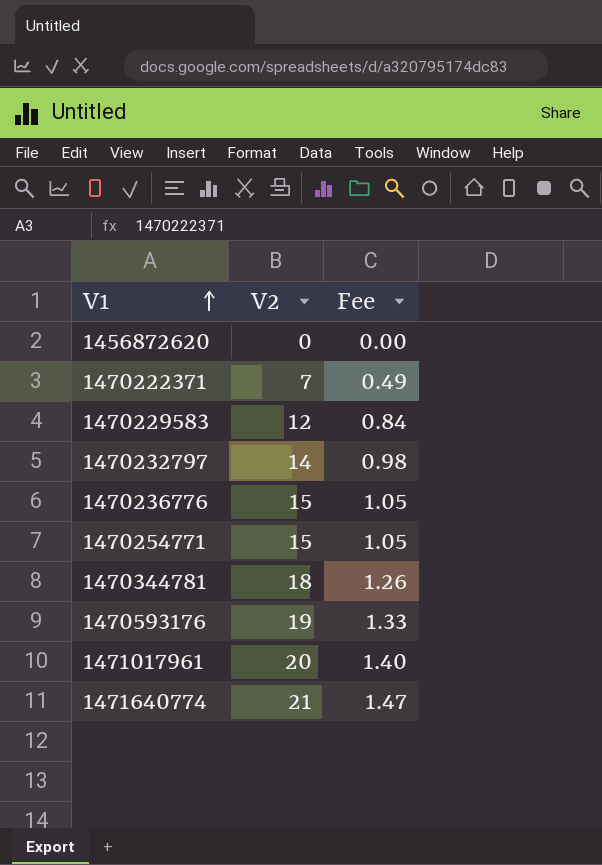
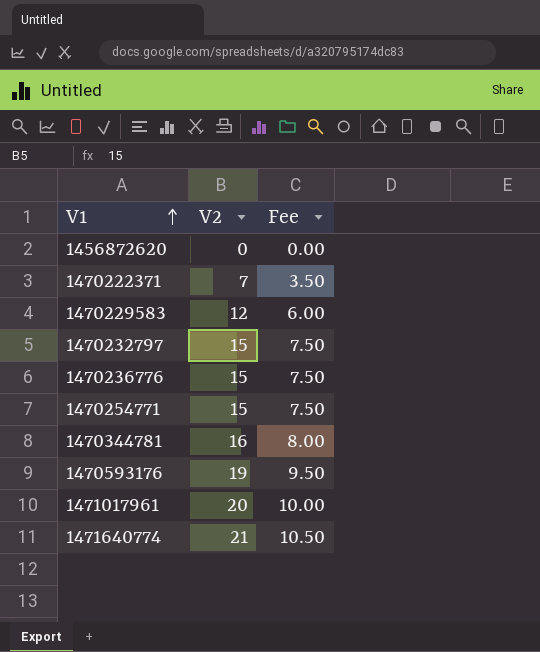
column Fee | formula: [V2] * 0.07 -> [V2] * 0.5
1470232797 | V2: 14 -> 15
1470344781 | V2: 18 -> 16

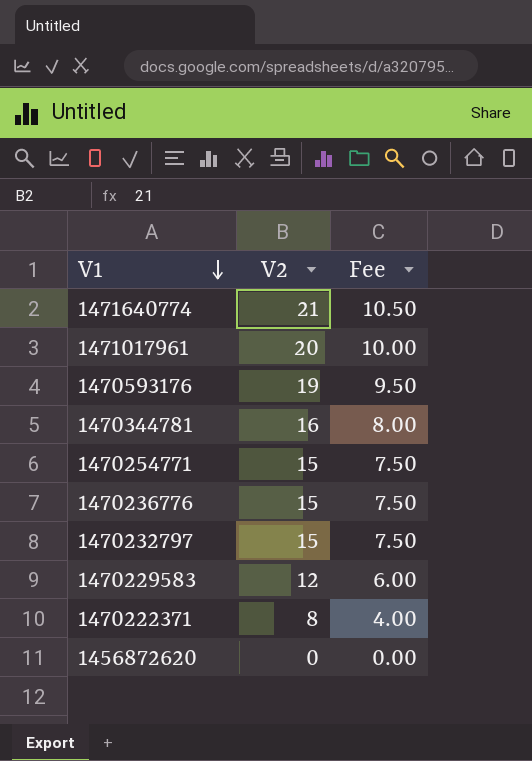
row order: V1 ascending -> V1 descending
1470222371 | V2: 7 -> 8
1470222371 | Fee: 3.50 -> 4.00

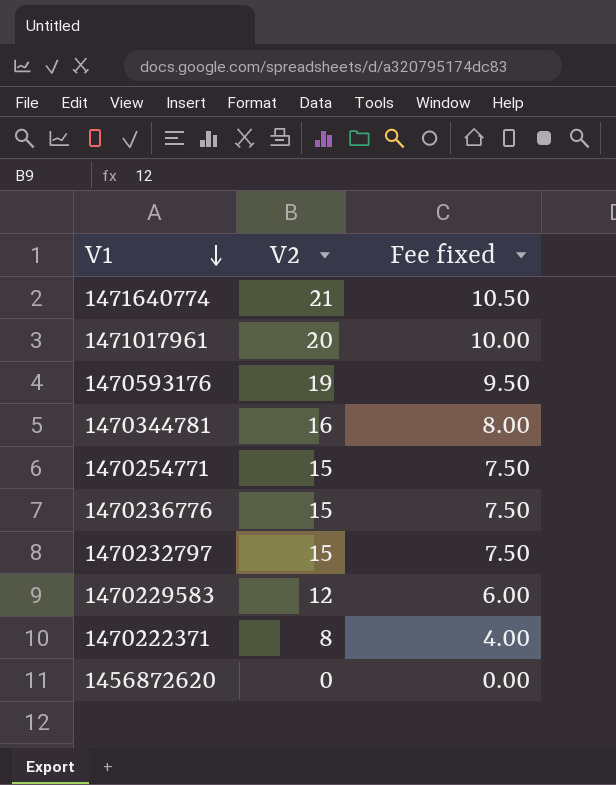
column name: Fee -> Fee fixed

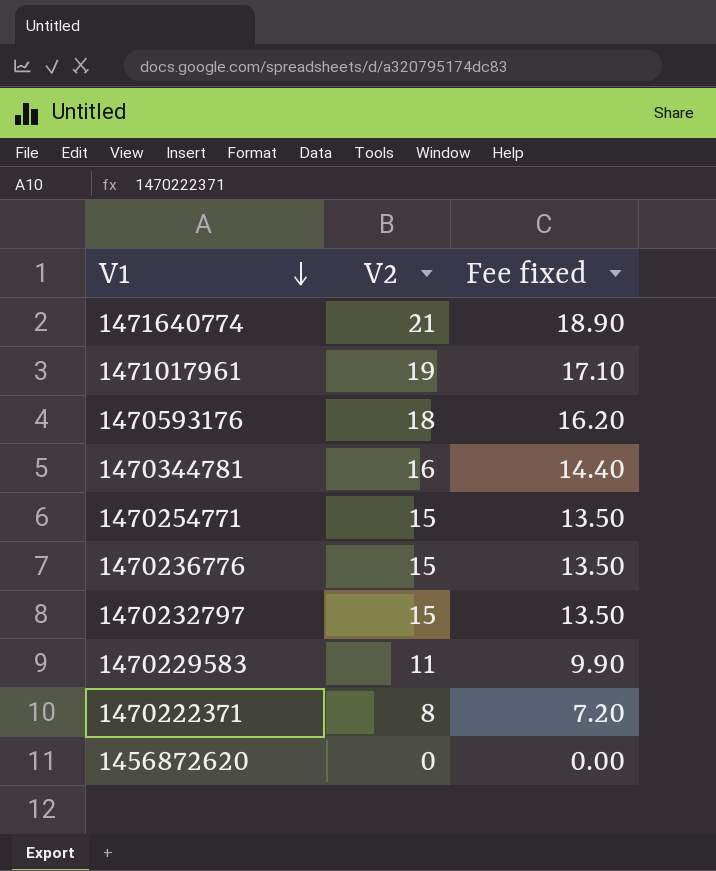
column Fee fixed | formula: [V2] * 0.5 -> [V2] * 0.9
1471017961 | V2: 20 -> 19
1470593176 | V2: 19 -> 18
1470229583 | V2: 12 -> 11

